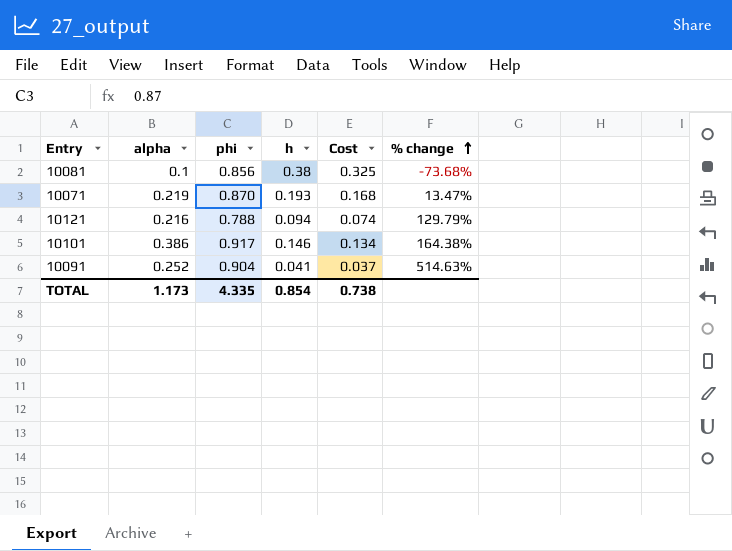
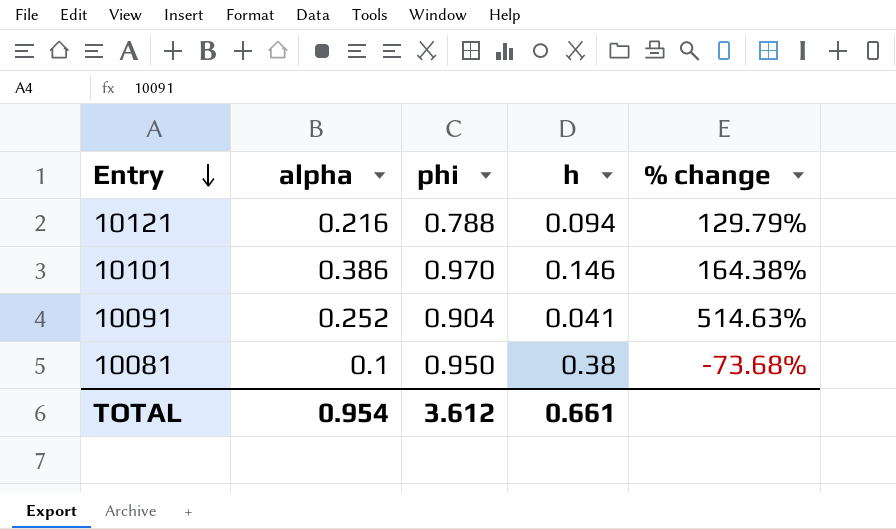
row order: % change ascending -> Entry descending
column Cost | formula: [phi] * [h] -> none
row 10071: 0.219 | 0.870 | 0.193 | 0.168 | 13.47% -> none
10101 | phi: 0.917 -> 0.970
10081 | phi: 0.856 -> 0.950
TOTAL | alpha: 1.173 -> 0.954
TOTAL | phi: 4.335 -> 3.612
TOTAL | h: 0.854 -> 0.661

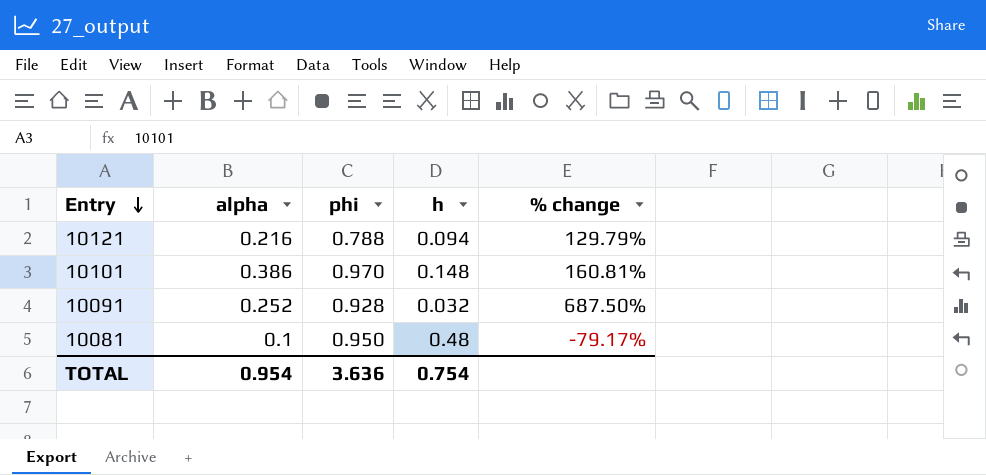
10101 | h: 0.146 -> 0.148
10101 | % change: 164.38% -> 160.81%
10091 | phi: 0.904 -> 0.928
10091 | h: 0.041 -> 0.032
10091 | % change: 514.63% -> 687.50%
10081 | h: 0.38 -> 0.48
10081 | % change: -73.68% -> -79.17%
TOTAL | phi: 3.612 -> 3.636
TOTAL | h: 0.661 -> 0.754

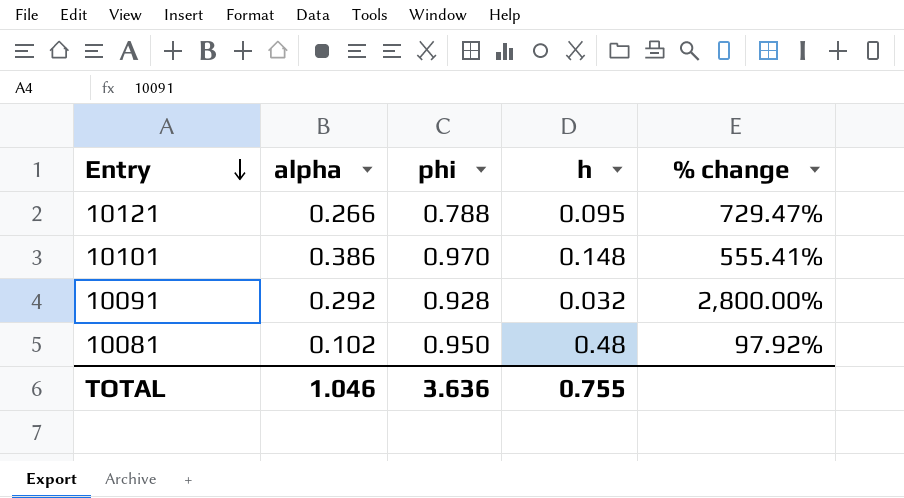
column % change | formula: ([alpha] - [h]) / [h] -> ([phi] - [h]) / [h]
10121 | alpha: 0.216 -> 0.266
10121 | h: 0.094 -> 0.095
10091 | alpha: 0.252 -> 0.292
10081 | alpha: 0.1 -> 0.102
TOTAL | alpha: 0.954 -> 1.046
TOTAL | h: 0.754 -> 0.755

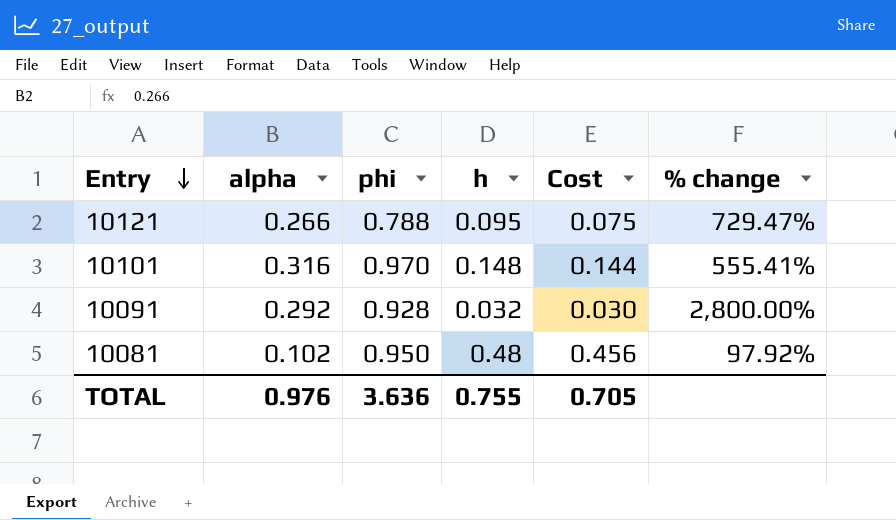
column Cost | formula: none -> [phi] * [h]
10101 | alpha: 0.386 -> 0.316
TOTAL | alpha: 1.046 -> 0.976

